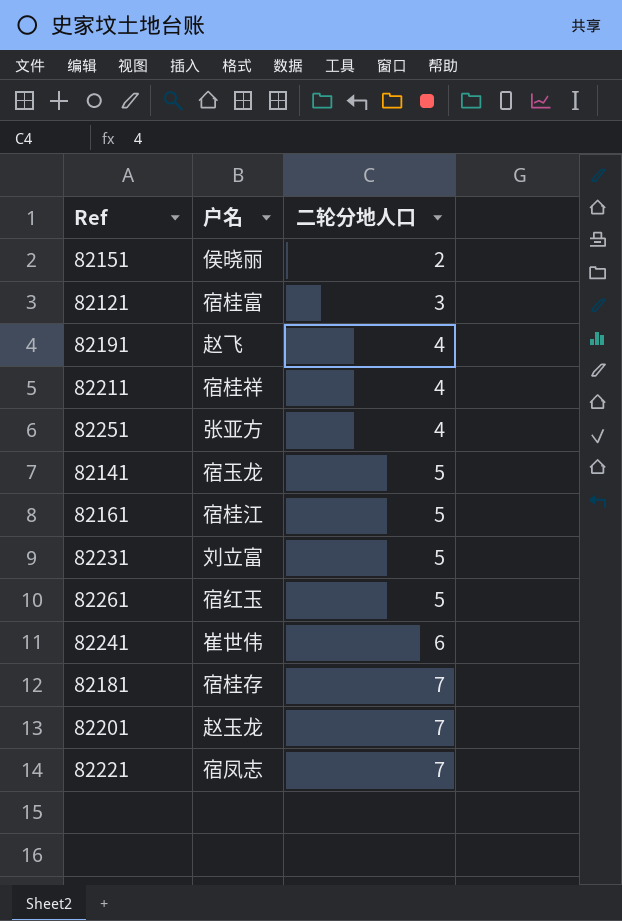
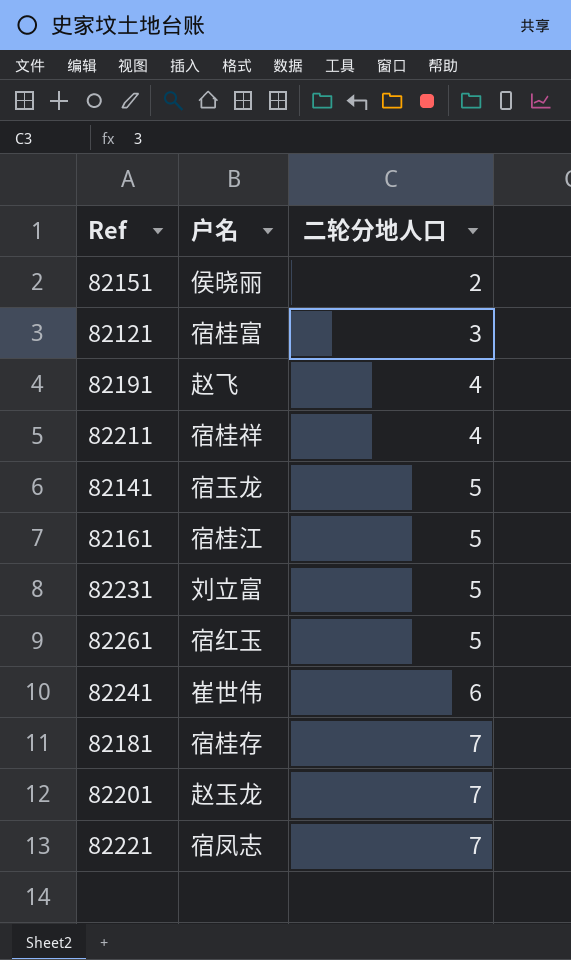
row 82251: 张亚方 | 4 -> none

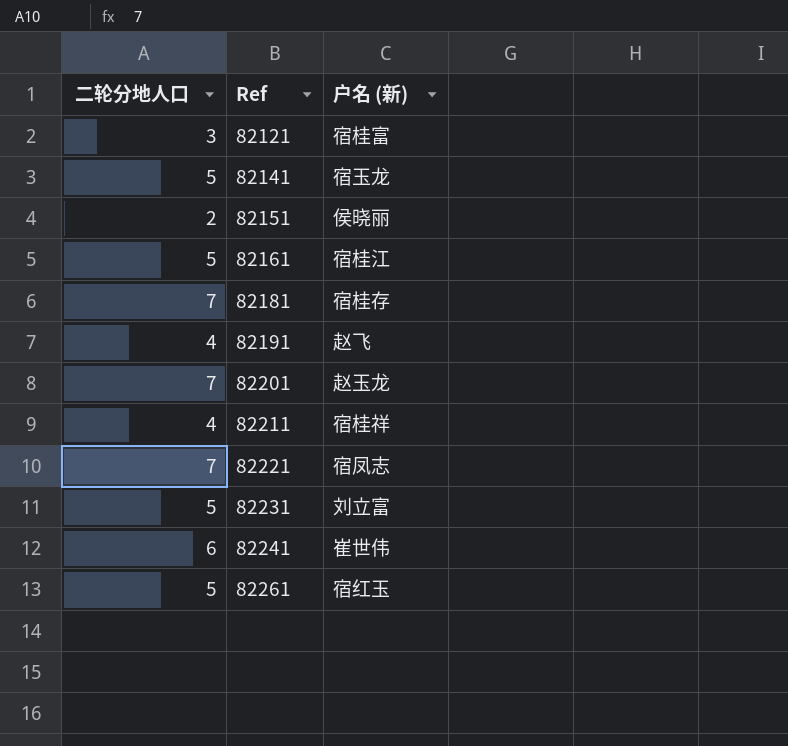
row order: 二轮分地人口 ascending -> Ref ascending
column 二轮分地人口 | position: 3 -> 1
column name: 户名 -> 户名 (新)

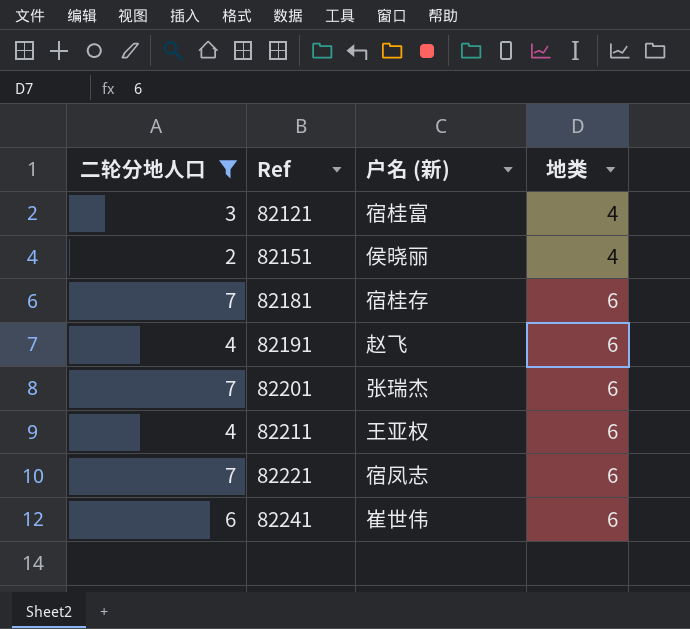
filter: none -> 二轮分地人口 != 5
column 地类 | position: none -> 4
82201 | 户名 (新): 赵玉龙 -> 张瑞杰
82211 | 户名 (新): 宿桂祥 -> 王亚权

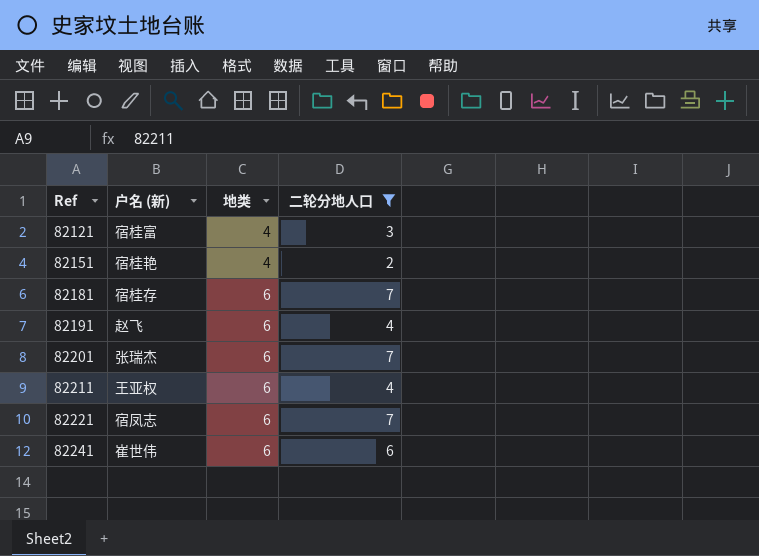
column 二轮分地人口 | position: 1 -> 4
82151 | 户名 (新): 侯晓丽 -> 宿桂艳

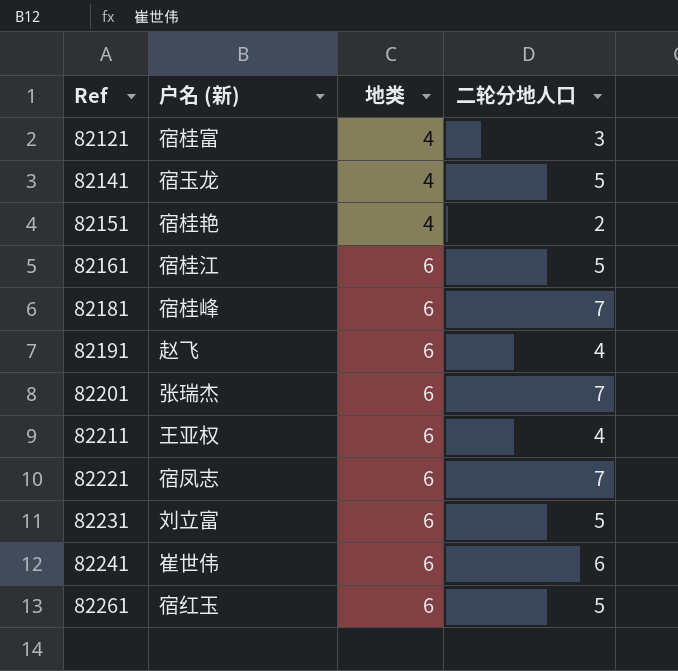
filter: 二轮分地人口 != 5 -> none
82181 | 户名 (新): 宿桂存 -> 宿桂峰

